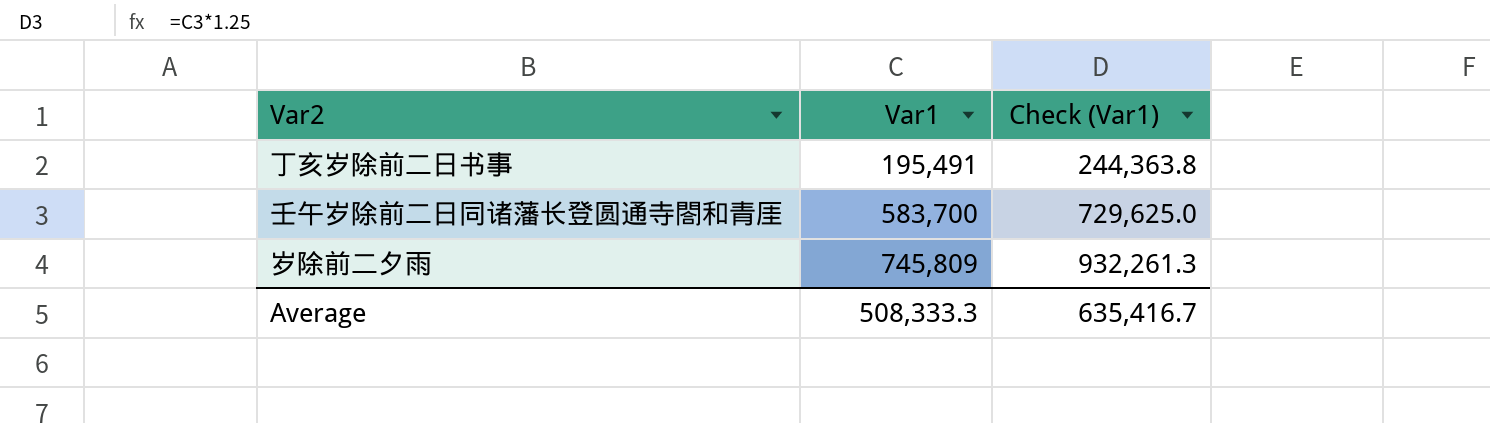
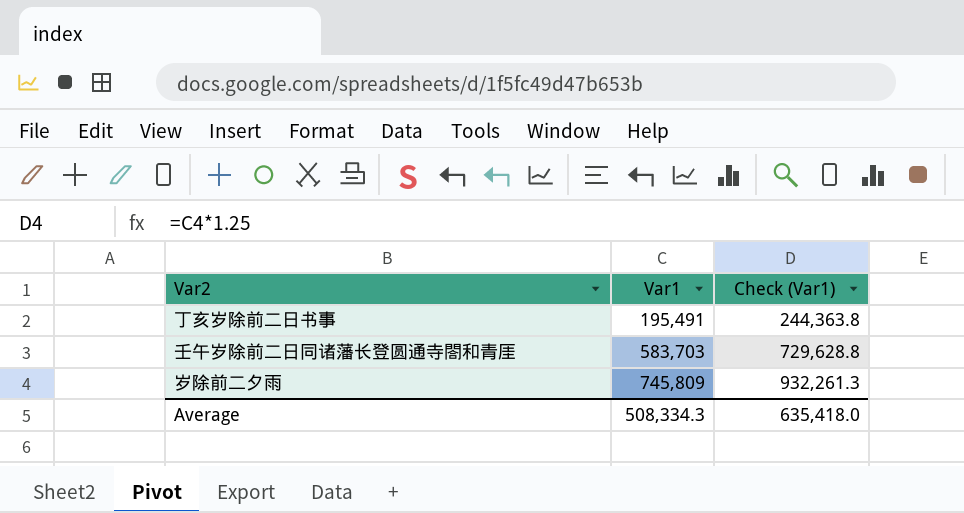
壬午岁除前二日同诸藩长登圆通寺閤和青厓 | Var1: 583,700 -> 583,703
壬午岁除前二日同诸藩长登圆通寺閤和青厓 | Check (Var1): 729,625.0 -> 729,628.8
Average | Var1: 508,333.3 -> 508,334.3
Average | Check (Var1): 635,416.7 -> 635,418.0

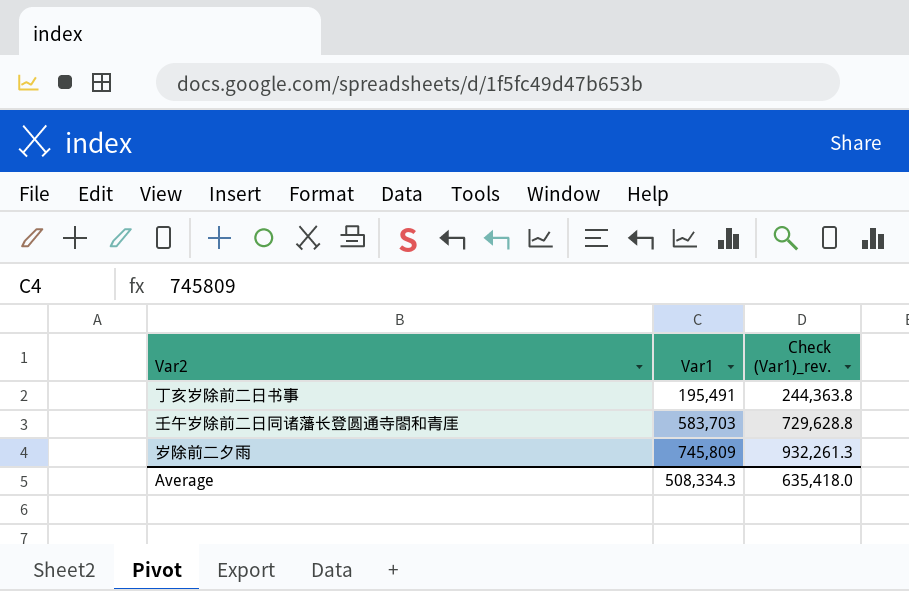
column name: Check (Var1) -> Check (Var1)_rev.

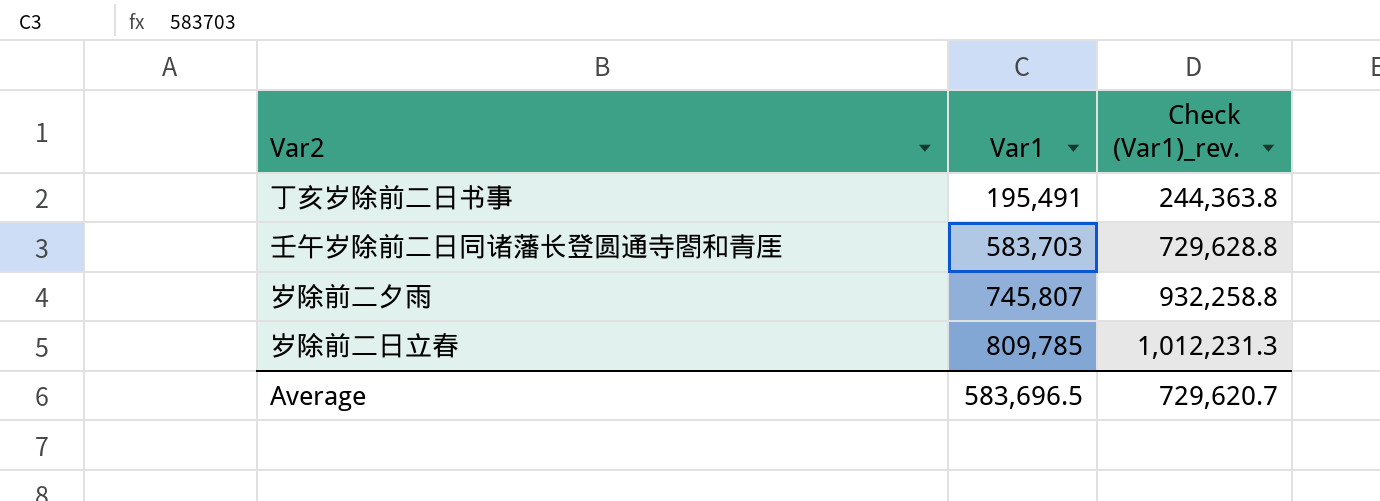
岁除前二夕雨 | Var1: 745,809 -> 745,807
岁除前二夕雨 | Check (Var1)_rev.: 932,261.3 -> 932,258.8
row 岁除前二日立春: none -> 809,785 | 1,012,231.3
Average | Var1: 508,334.3 -> 583,696.5
Average | Check (Var1)_rev.: 635,418.0 -> 729,620.7

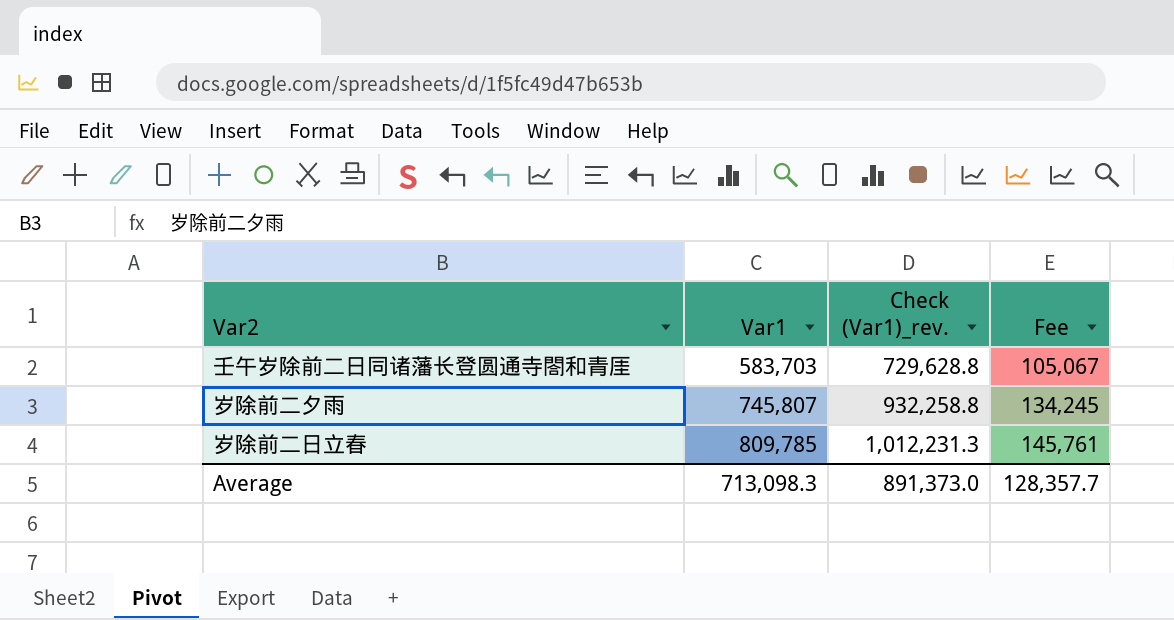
column Fee | formula: none -> [Var1] * 0.18
row 丁亥岁除前二日书事: 195,491 | 244,363.8 -> none
Average | Var1: 583,696.5 -> 713,098.3
Average | Check (Var1)_rev.: 729,620.7 -> 891,373.0

